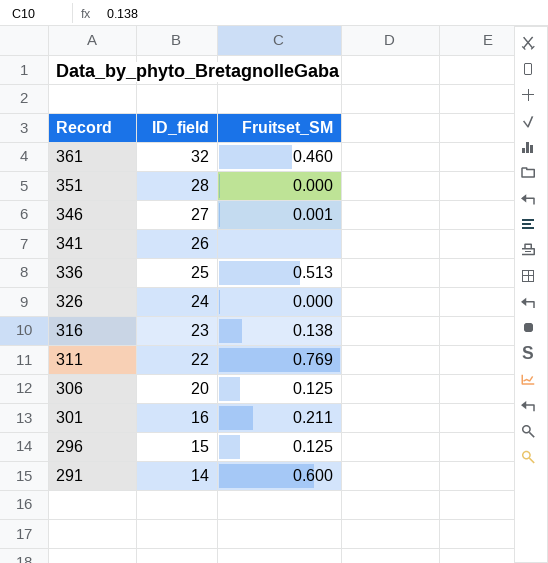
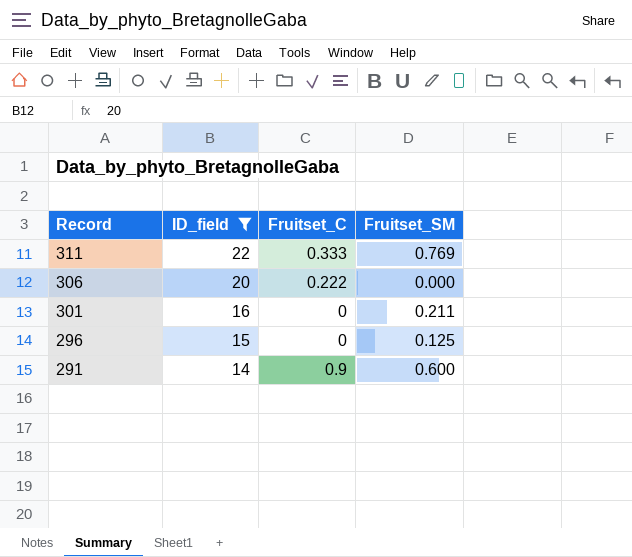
filter: none -> ID_field <= 22
column Fruitset_C | position: none -> 3
306 | Fruitset_SM: 0.125 -> 0.000

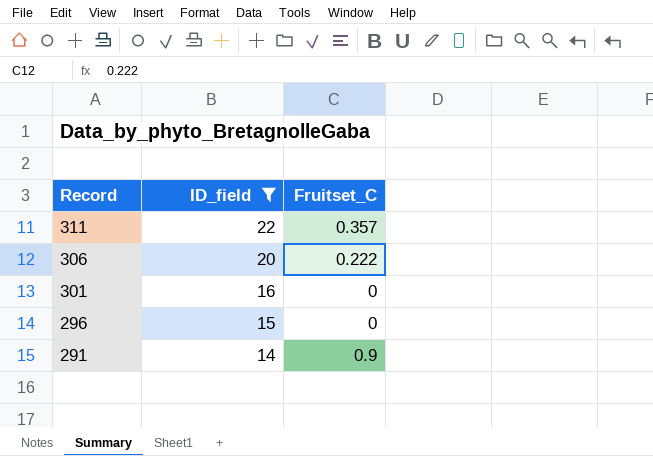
column Fruitset_SM | position: 4 -> none
311 | Fruitset_C: 0.333 -> 0.357

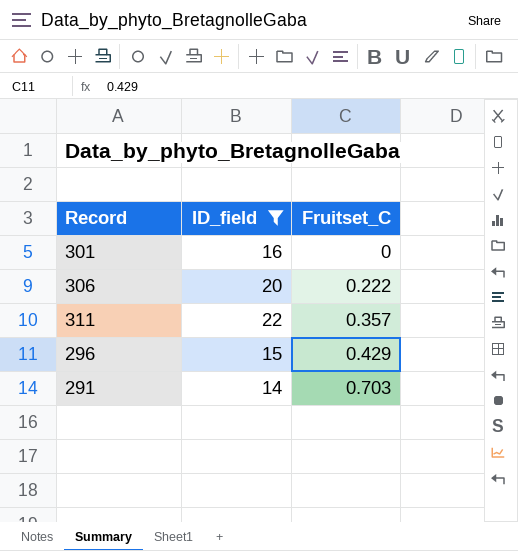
row order: Record descending -> Fruitset_C ascending
296 | Fruitset_C: 0 -> 0.429
291 | Fruitset_C: 0.9 -> 0.703

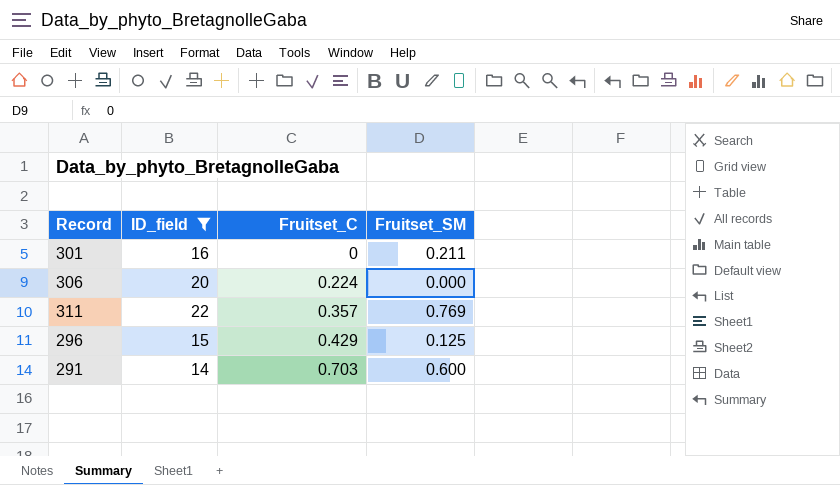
column Fruitset_SM | position: none -> 4
306 | Fruitset_C: 0.222 -> 0.224

